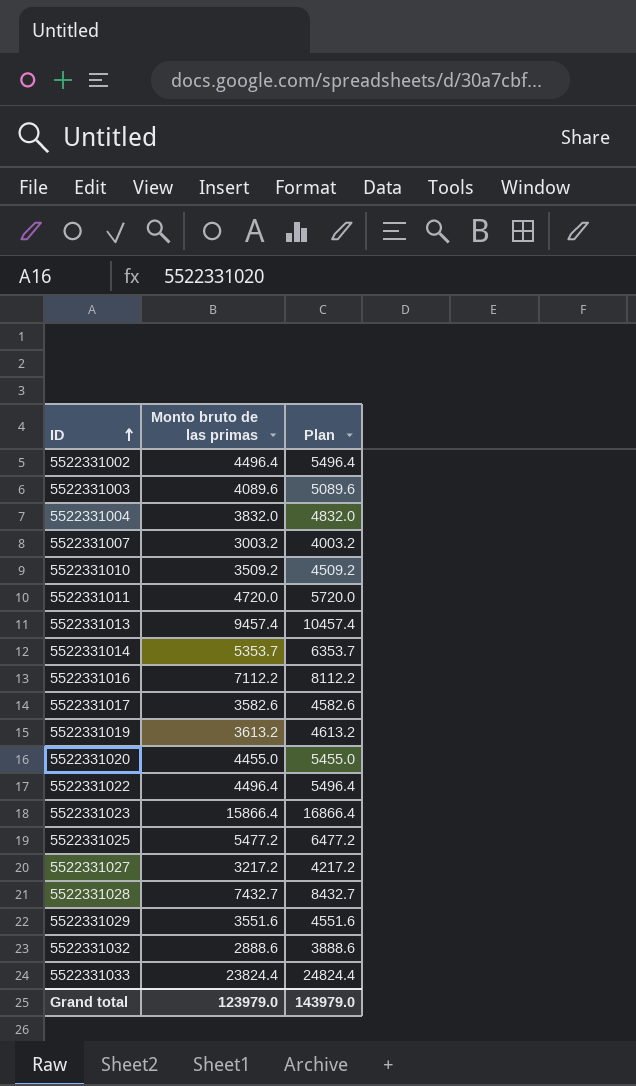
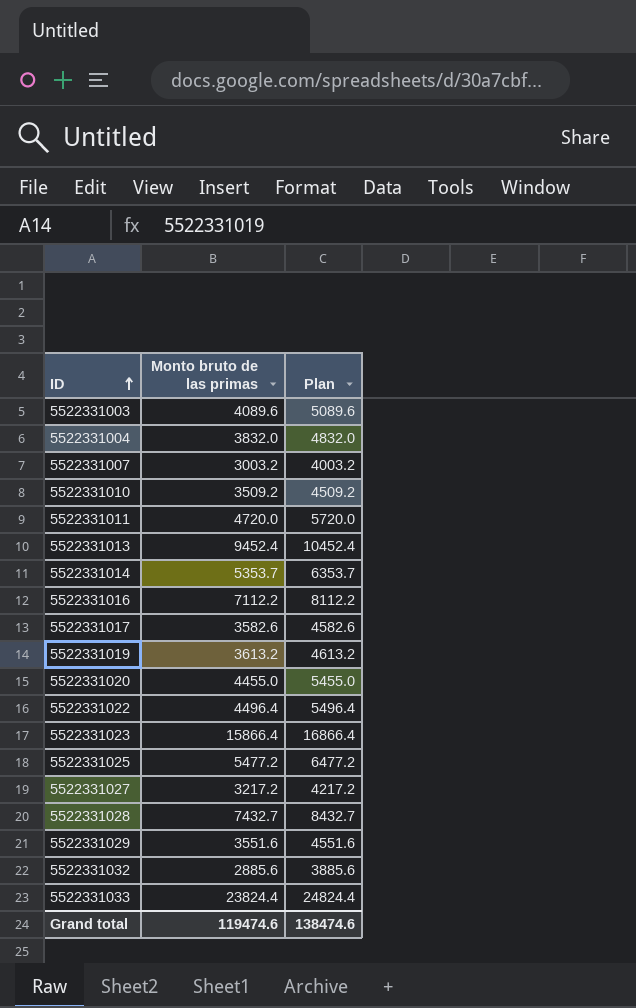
row 5522331002: 4496.4 | 5496.4 -> none
5522331013 | Monto bruto de las primas: 9457.4 -> 9452.4
5522331013 | Plan: 10457.4 -> 10452.4
5522331032 | Monto bruto de las primas: 2888.6 -> 2885.6
5522331032 | Plan: 3888.6 -> 3885.6
Grand total | Monto bruto de las primas: 123979.0 -> 119474.6
Grand total | Plan: 143979.0 -> 138474.6

